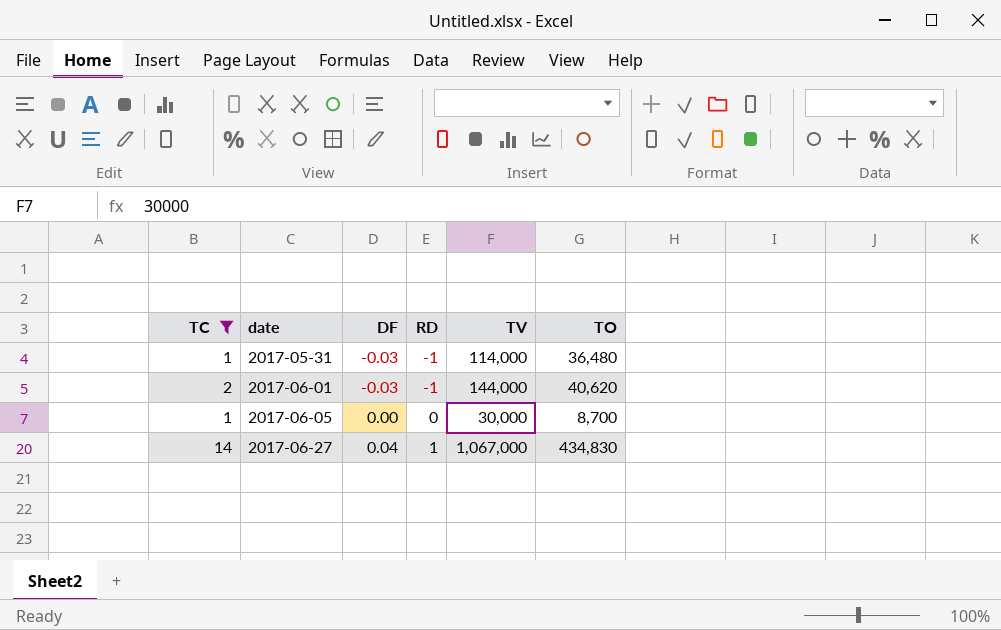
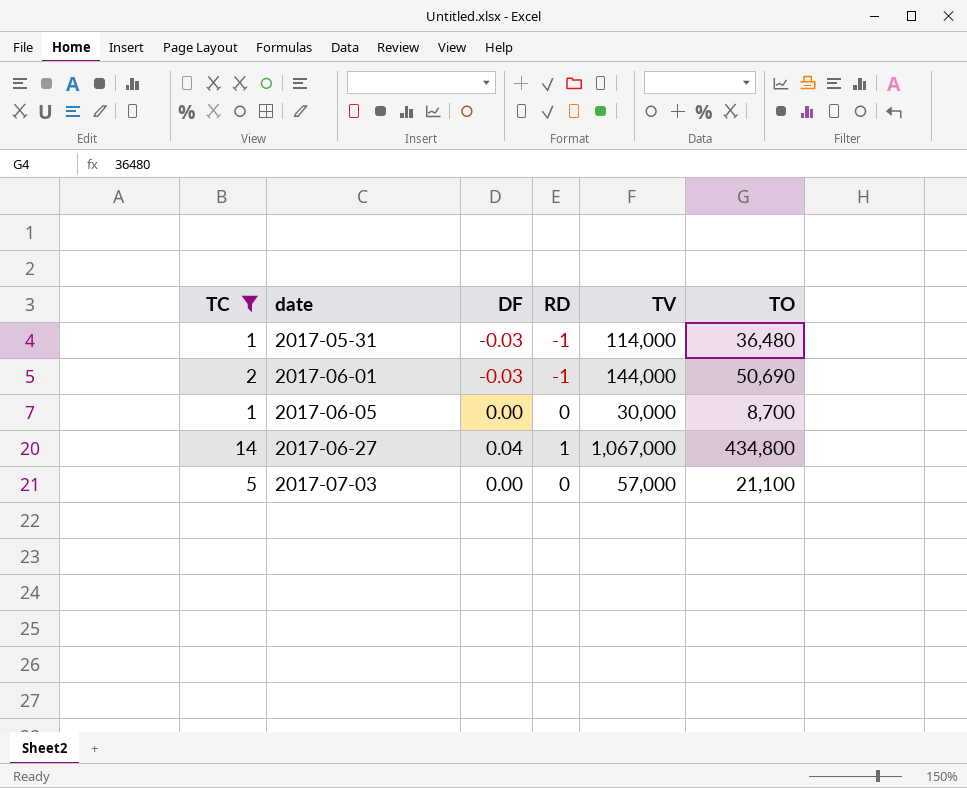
2017-06-01 | TO: 40,620 -> 50,690
2017-06-27 | TO: 434,830 -> 434,800
row 2017-07-03: none -> 5 | 0.00 | 0 | 57,000 | 21,100

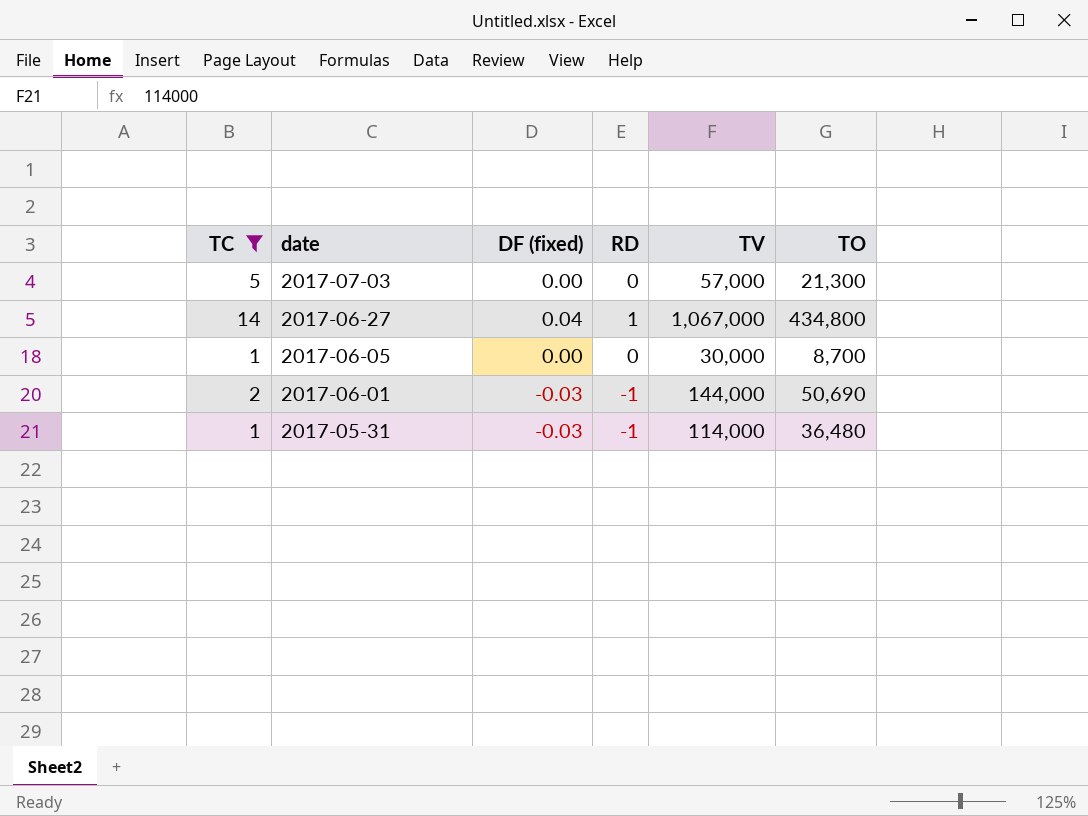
row order: date ascending -> date descending
column name: DF -> DF (fixed)
2017-07-03 | TO: 21,100 -> 21,300

